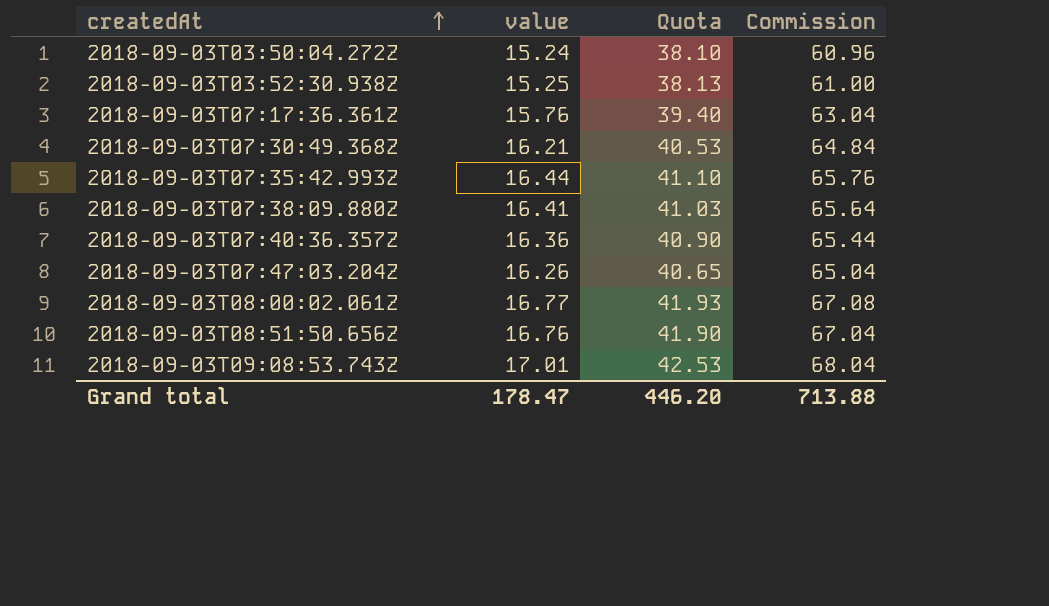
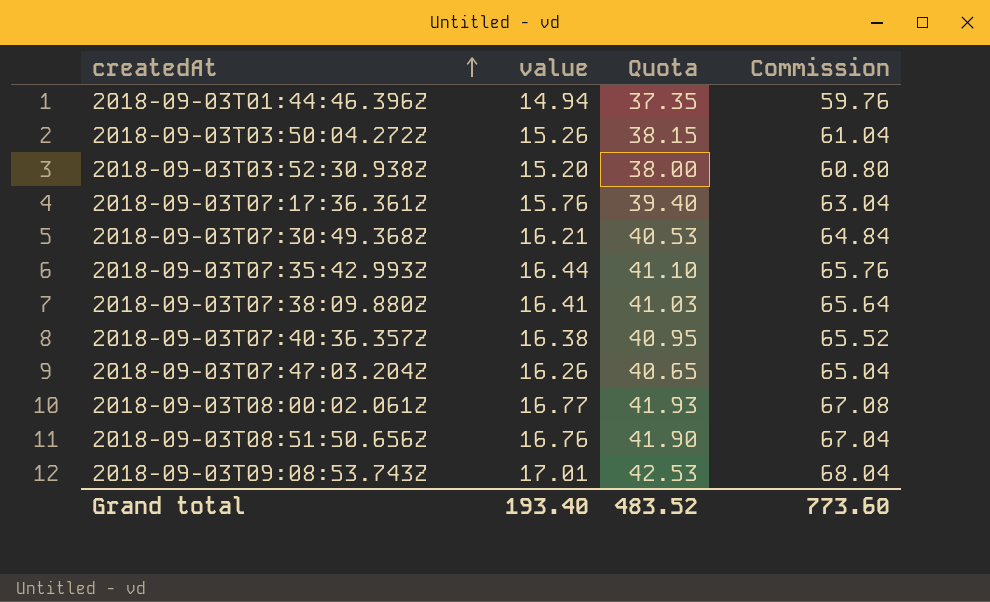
row 2018-09-03T01:44:46.396Z: none -> 14.94 | 37.35 | 59.76
2018-09-03T03:50:04.272Z | value: 15.24 -> 15.26
2018-09-03T03:50:04.272Z | Quota: 38.10 -> 38.15
2018-09-03T03:50:04.272Z | Commission: 60.96 -> 61.04
2018-09-03T03:52:30.938Z | value: 15.25 -> 15.20
2018-09-03T03:52:30.938Z | Quota: 38.13 -> 38.00
2018-09-03T03:52:30.938Z | Commission: 61.00 -> 60.80
2018-09-03T07:40:36.357Z | value: 16.36 -> 16.38
2018-09-03T07:40:36.357Z | Quota: 40.90 -> 40.95
2018-09-03T07:40:36.357Z | Commission: 65.44 -> 65.52
Grand total | value: 178.47 -> 193.40
Grand total | Quota: 446.20 -> 483.52
Grand total | Commission: 713.88 -> 773.60

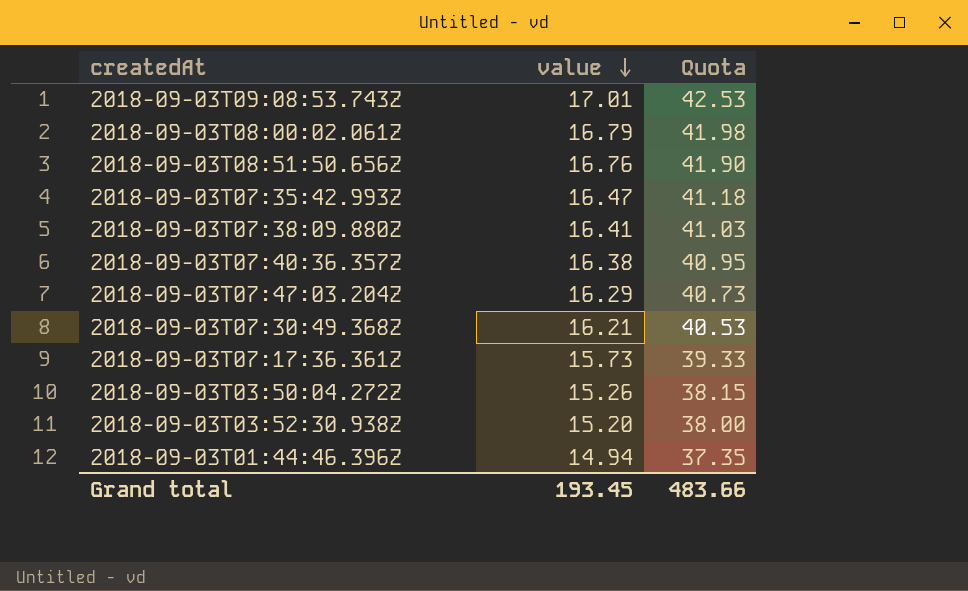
row order: createdAt ascending -> value descending
column Commission | formula: [value] * 4 -> none
2018-09-03T08:00:02.061Z | value: 16.77 -> 16.79
2018-09-03T08:00:02.061Z | Quota: 41.93 -> 41.98
2018-09-03T07:35:42.993Z | value: 16.44 -> 16.47
2018-09-03T07:35:42.993Z | Quota: 41.10 -> 41.18
2018-09-03T07:47:03.204Z | value: 16.26 -> 16.29
2018-09-03T07:47:03.204Z | Quota: 40.65 -> 40.73
2018-09-03T07:17:36.361Z | value: 15.76 -> 15.73
2018-09-03T07:17:36.361Z | Quota: 39.40 -> 39.33
Grand total | value: 193.40 -> 193.45
Grand total | Quota: 483.52 -> 483.66

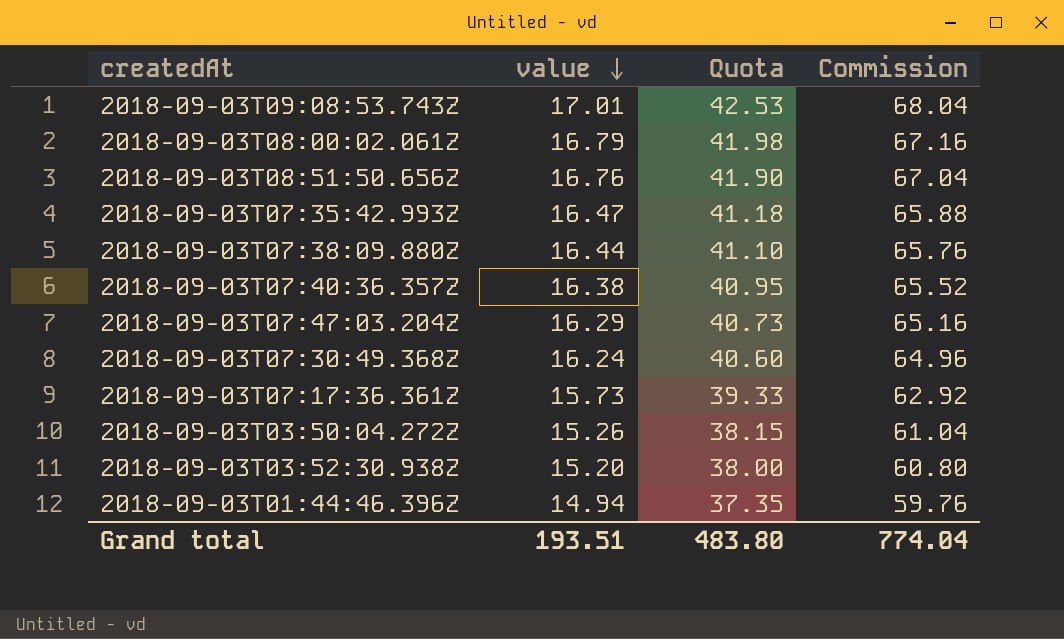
column Commission | formula: none -> [value] * 4
2018-09-03T07:38:09.880Z | value: 16.41 -> 16.44
2018-09-03T07:38:09.880Z | Quota: 41.03 -> 41.10
2018-09-03T07:30:49.368Z | value: 16.21 -> 16.24
2018-09-03T07:30:49.368Z | Quota: 40.53 -> 40.60
Grand total | value: 193.45 -> 193.51
Grand total | Quota: 483.66 -> 483.80

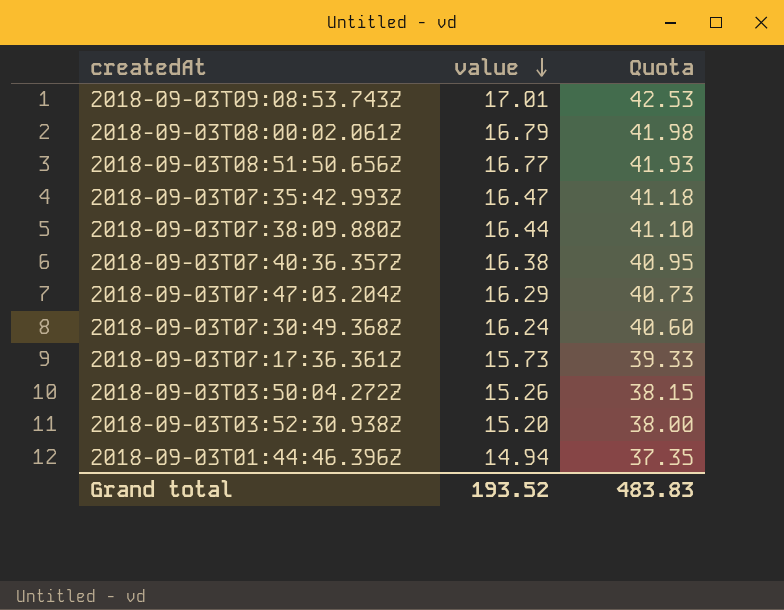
column Commission | formula: [value] * 4 -> none
2018-09-03T08:51:50.656Z | value: 16.76 -> 16.77
2018-09-03T08:51:50.656Z | Quota: 41.90 -> 41.93
Grand total | value: 193.51 -> 193.52
Grand total | Quota: 483.80 -> 483.83

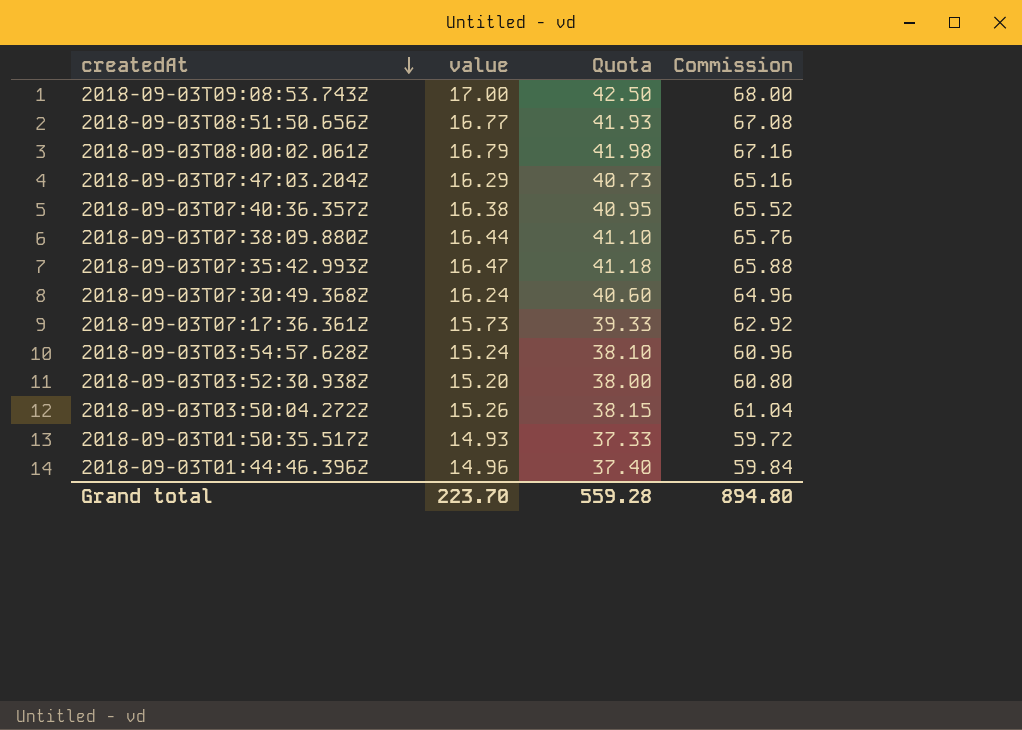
row order: value descending -> createdAt descending
column Commission | formula: none -> [value] * 4
2018-09-03T09:08:53.743Z | value: 17.01 -> 17.00
2018-09-03T09:08:53.743Z | Quota: 42.53 -> 42.50
row 2018-09-03T03:54:57.628Z: none -> 15.24 | 38.10 | 60.96
row 2018-09-03T01:50:35.517Z: none -> 14.93 | 37.33 | 59.72
2018-09-03T01:44:46.396Z | value: 14.94 -> 14.96
2018-09-03T01:44:46.396Z | Quota: 37.35 -> 37.40
Grand total | value: 193.52 -> 223.70
Grand total | Quota: 483.83 -> 559.28

